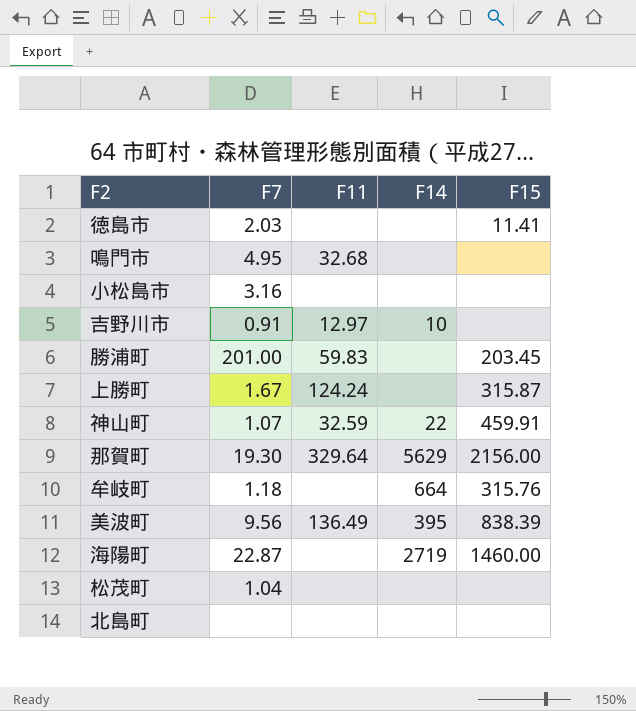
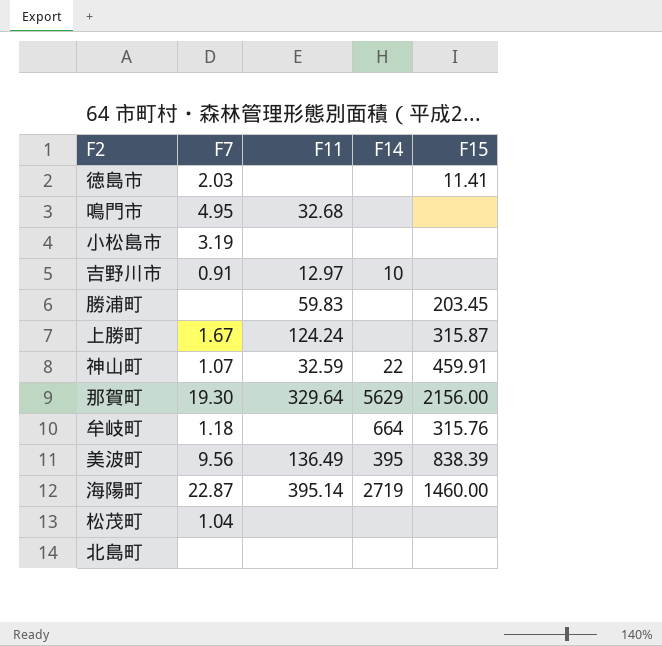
小松島市 | F7: 3.16 -> 3.19
勝浦町 | F7: 201.00 -> none
海陽町 | F11: none -> 395.14

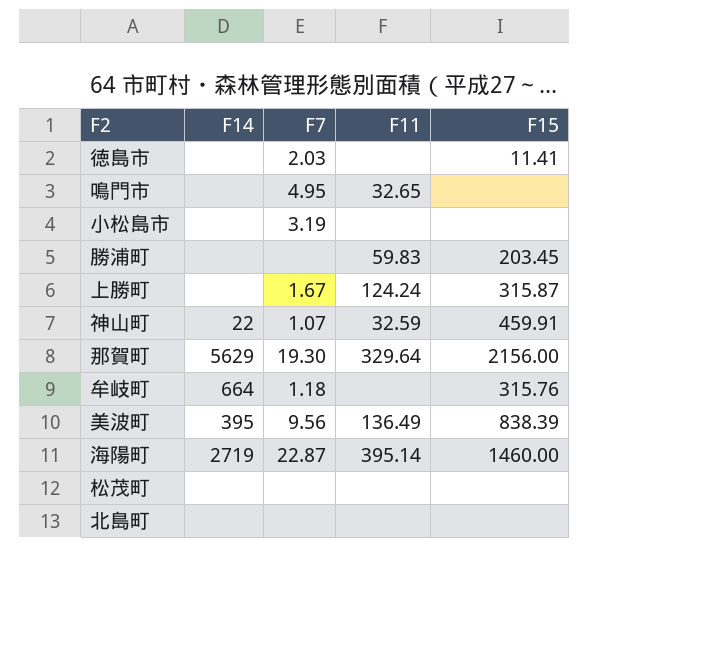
column F14 | position: 4 -> 2
row 吉野川市: 0.91 | 12.97 | 10 | none -> none
鳴門市 | F11: 32.68 -> 32.65
松茂町 | F7: 1.04 -> none

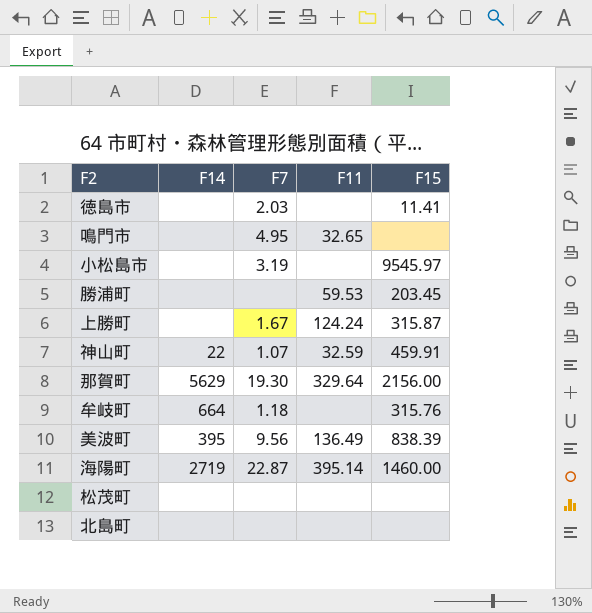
小松島市 | F15: none -> 9545.97
勝浦町 | F11: 59.83 -> 59.53

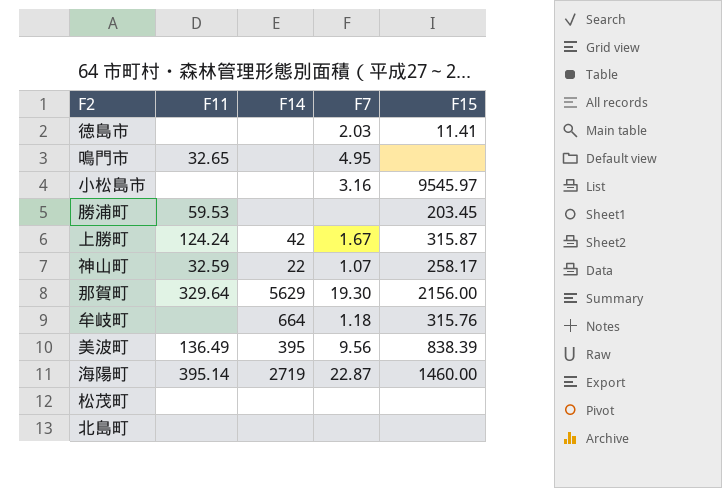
column F11 | position: 4 -> 2
小松島市 | F7: 3.19 -> 3.16
上勝町 | F14: none -> 42
神山町 | F15: 459.91 -> 258.17

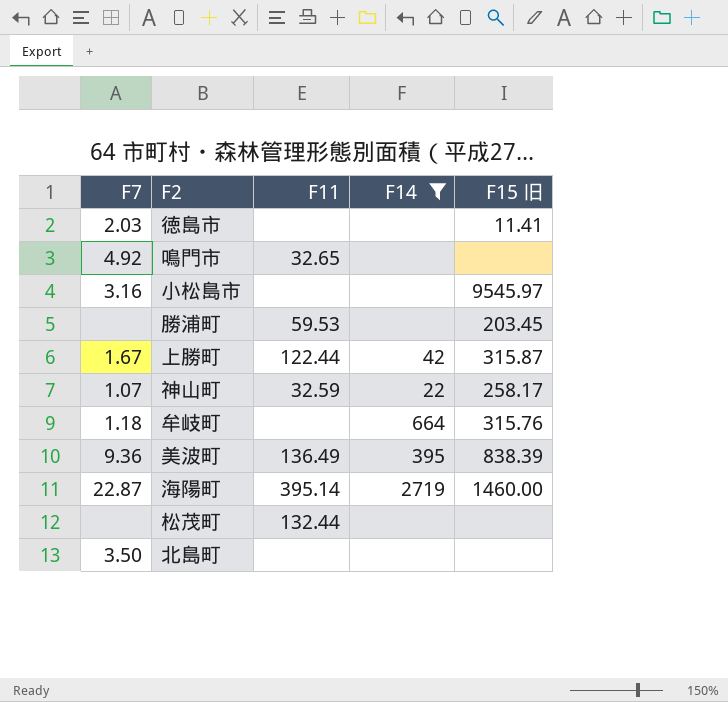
filter: none -> F14 != 5629
column F7 | position: 4 -> 1
column name: F15 -> F15 旧
鳴門市 | F7: 4.95 -> 4.92
上勝町 | F11: 124.24 -> 122.44
美波町 | F7: 9.56 -> 9.36
松茂町 | F11: none -> 132.44
北島町 | F7: none -> 3.50

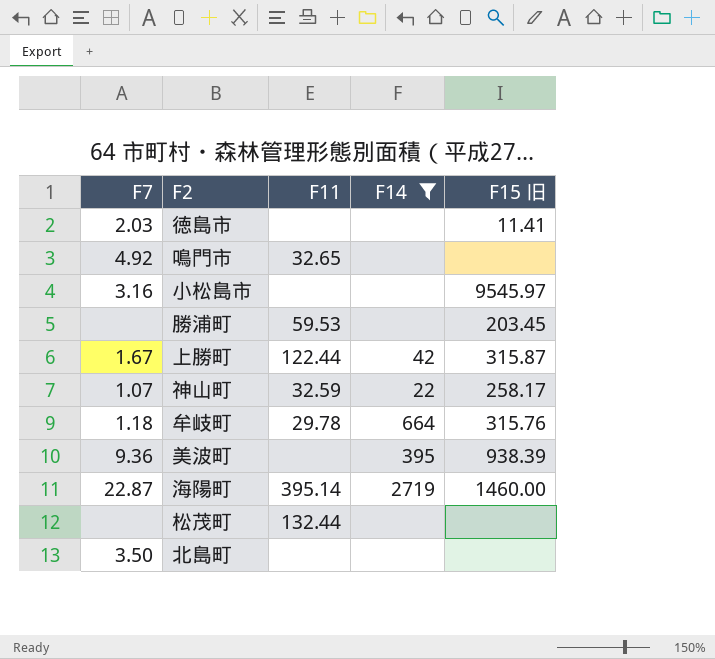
牟岐町 | F11: none -> 29.78
美波町 | F11: 136.49 -> none
美波町 | F15 旧: 838.39 -> 938.39

